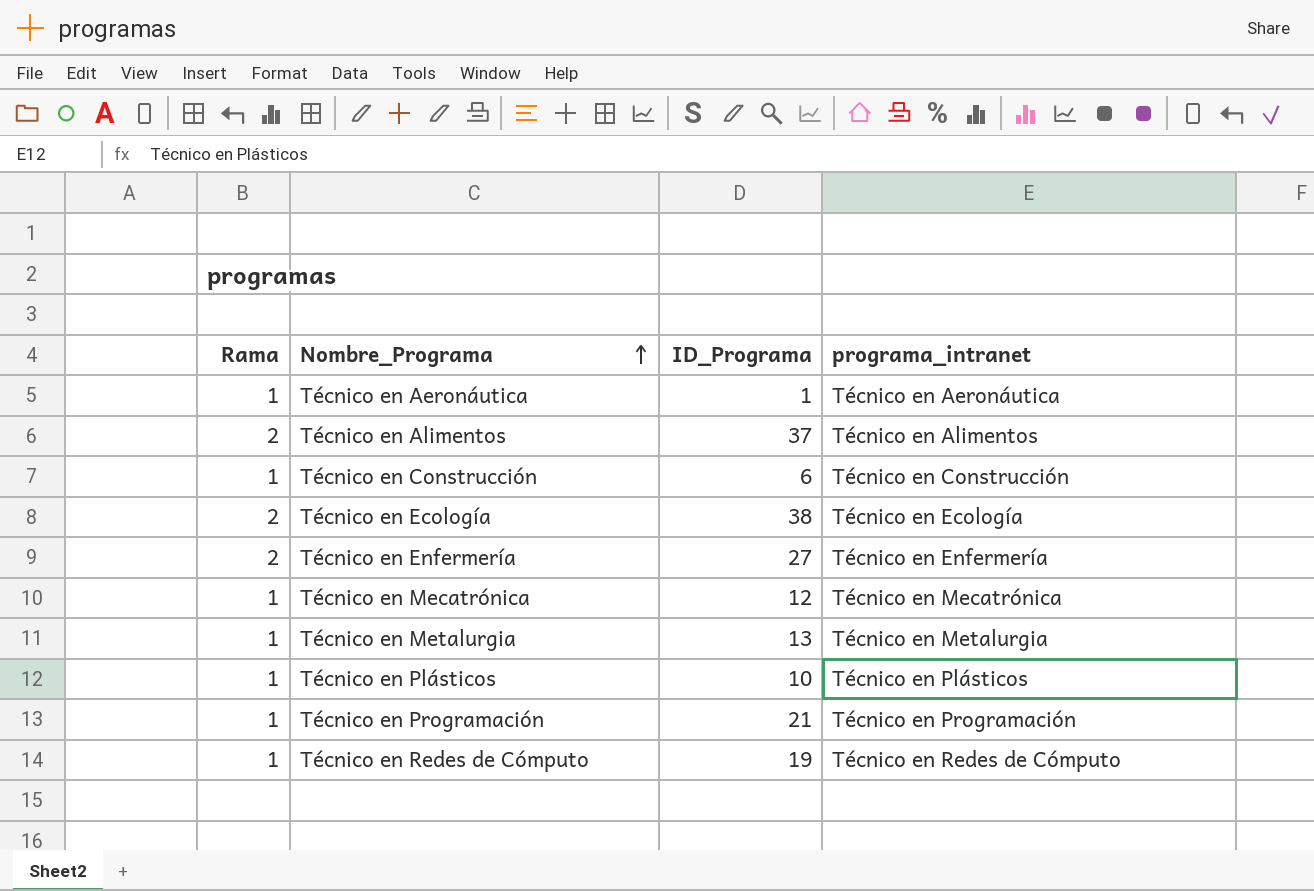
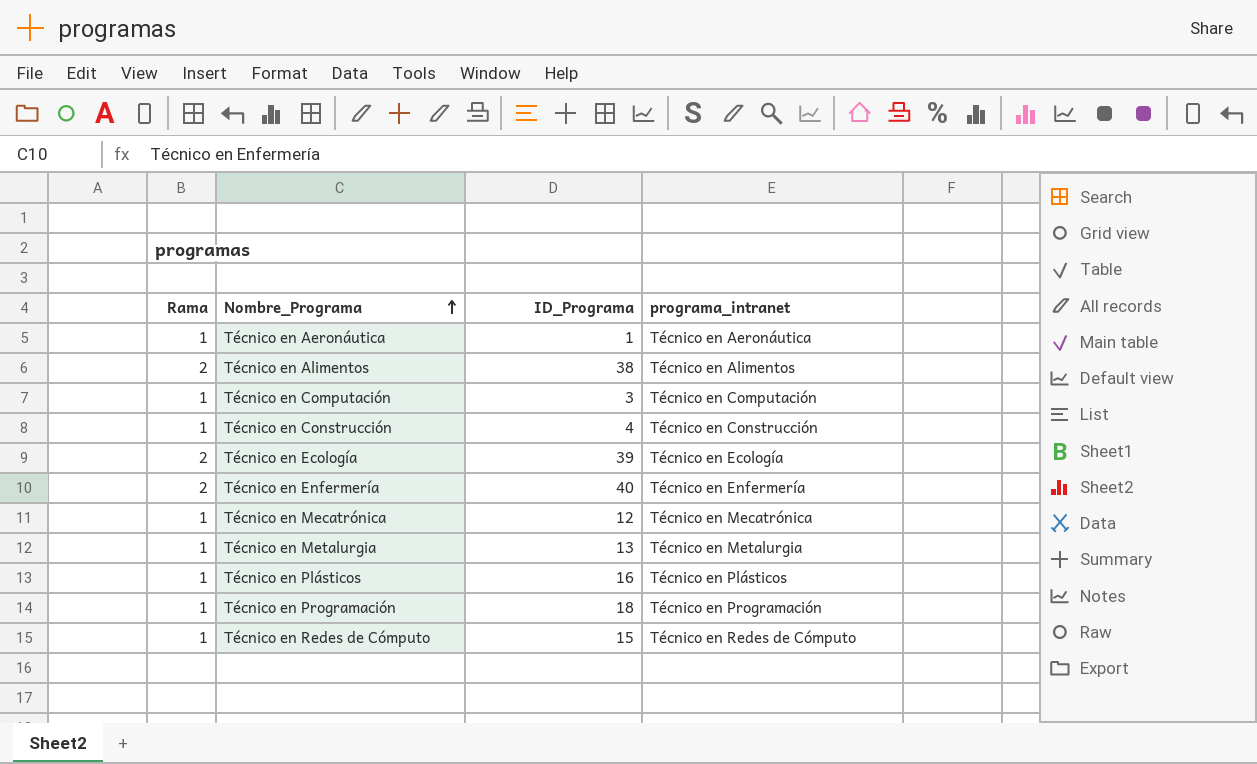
Técnico en Alimentos | ID_Programa: 37 -> 38
row Técnico en Computación: none -> 1 | 3 | Técnico en Computación
Técnico en Construcción | ID_Programa: 6 -> 4
Técnico en Ecología | ID_Programa: 38 -> 39
Técnico en Enfermería | ID_Programa: 27 -> 40
Técnico en Plásticos | ID_Programa: 10 -> 16
Técnico en Programación | ID_Programa: 21 -> 18
Técnico en Redes de Cómputo | ID_Programa: 19 -> 15

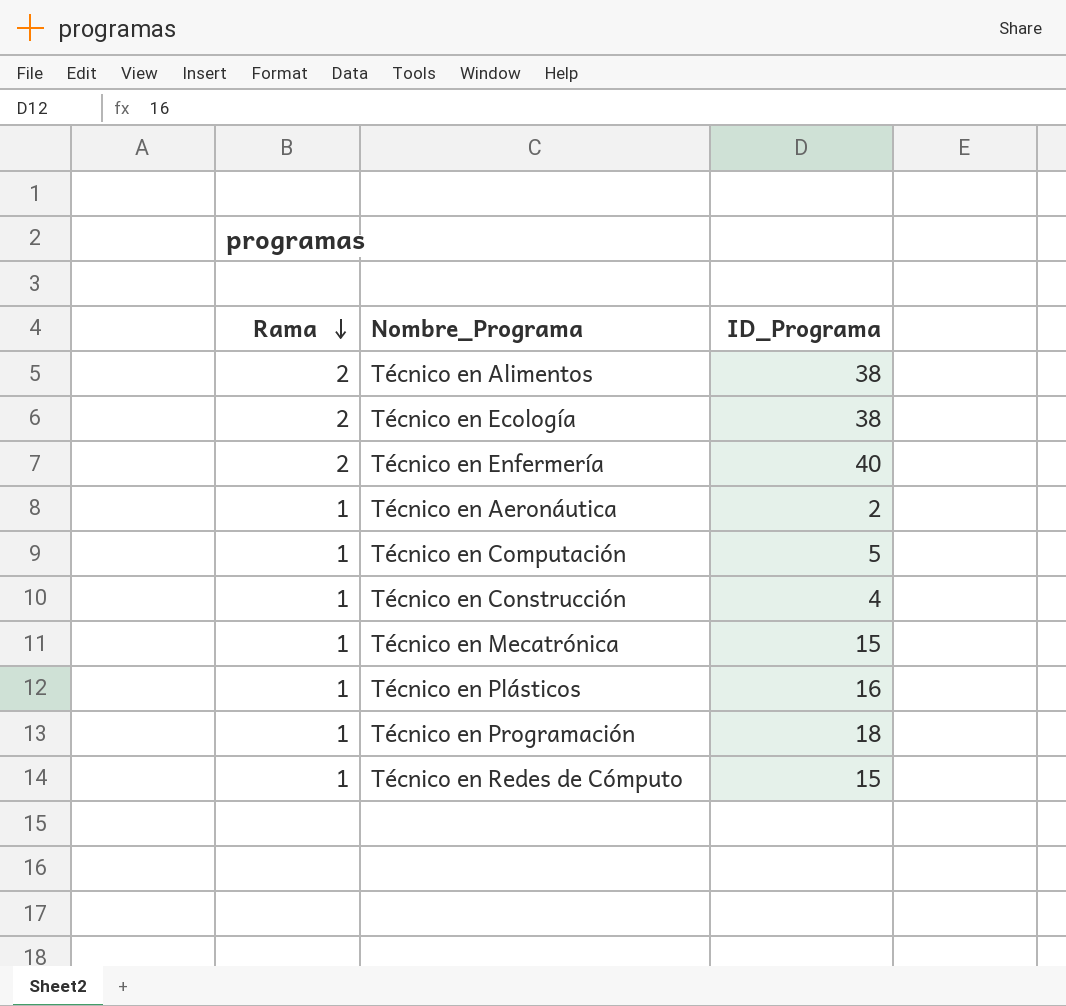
row order: Nombre_Programa ascending -> Rama descending
column programa_intranet | position: 4 -> none
row Técnico en Metalurgia: 1 | 13 | Técnico en Metalurgia -> none
Técnico en Ecología | ID_Programa: 39 -> 38
Técnico en Aeronáutica | ID_Programa: 1 -> 2
Técnico en Computación | ID_Programa: 3 -> 5
Técnico en Mecatrónica | ID_Programa: 12 -> 15

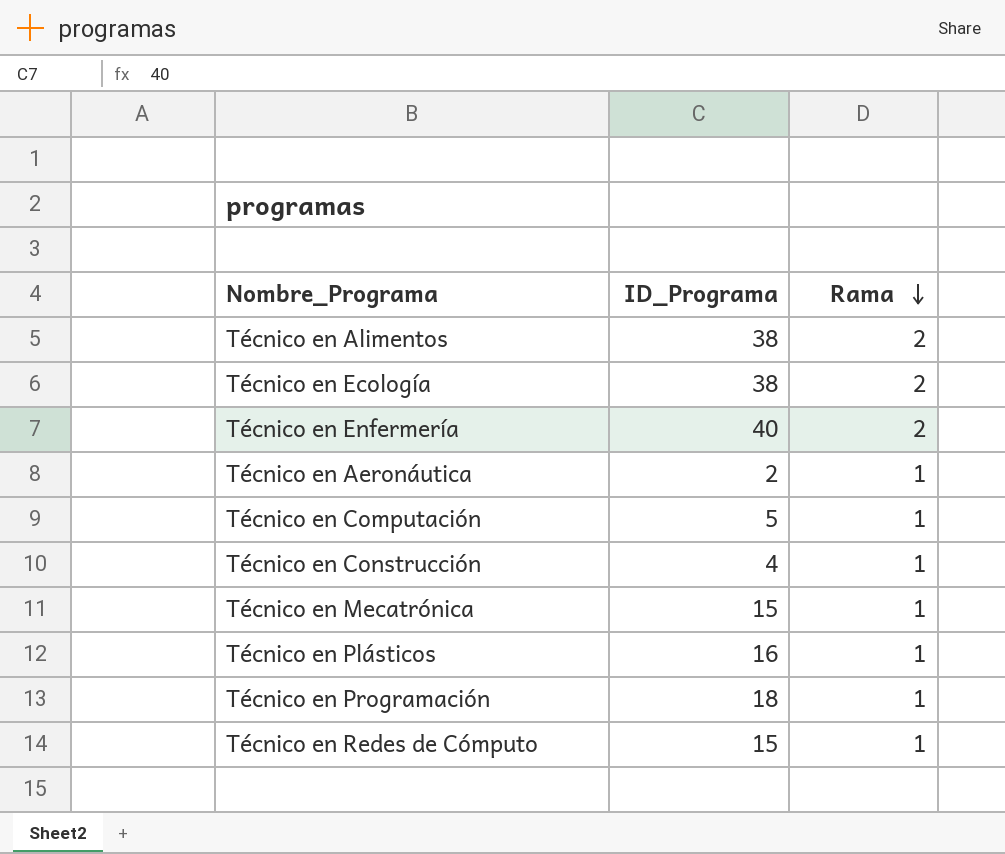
column Rama | position: 1 -> 3

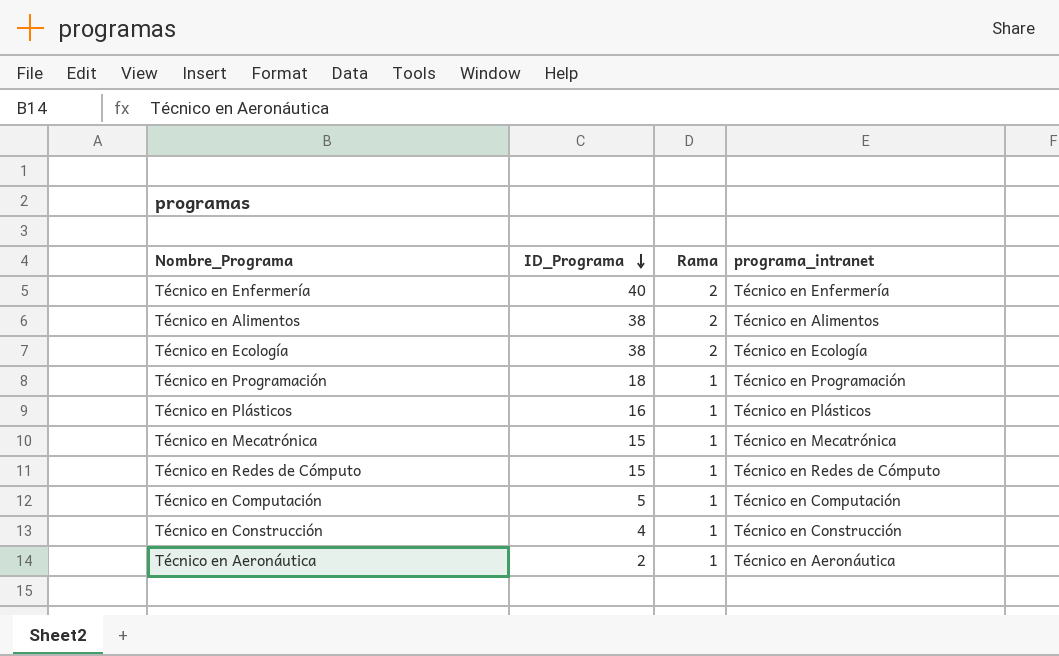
row order: Rama descending -> ID_Programa descending
column programa_intranet | position: none -> 4

